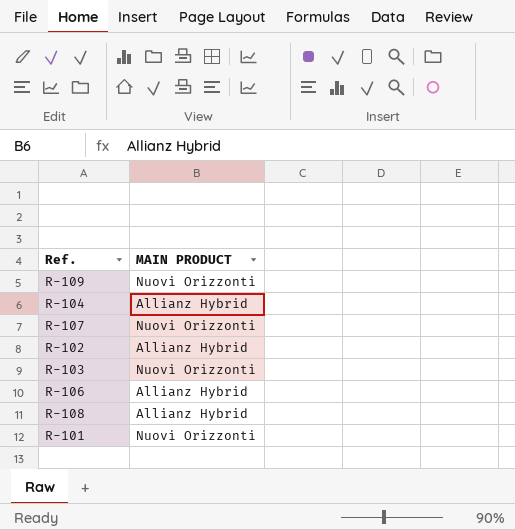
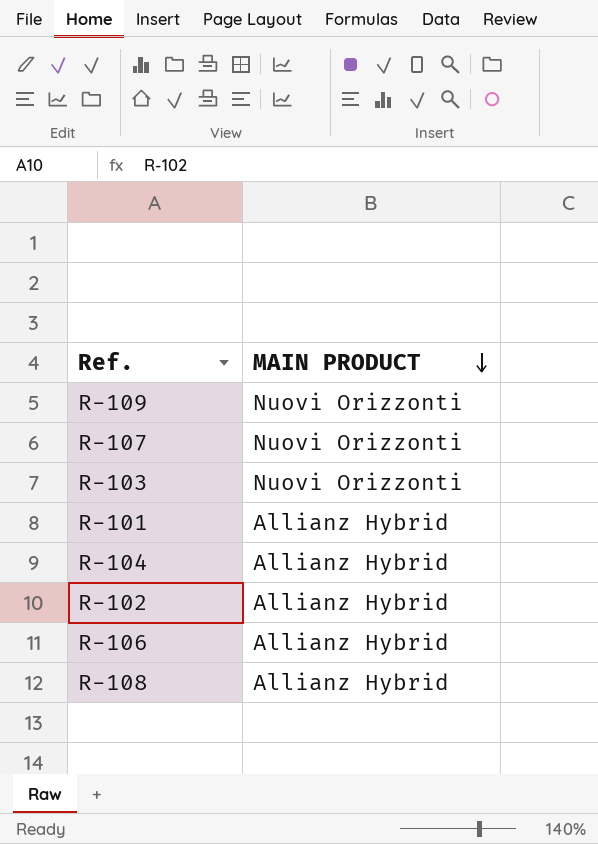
row order: none -> MAIN PRODUCT descending
R-101 | MAIN PRODUCT: Nuovi Orizzonti -> Allianz Hybrid

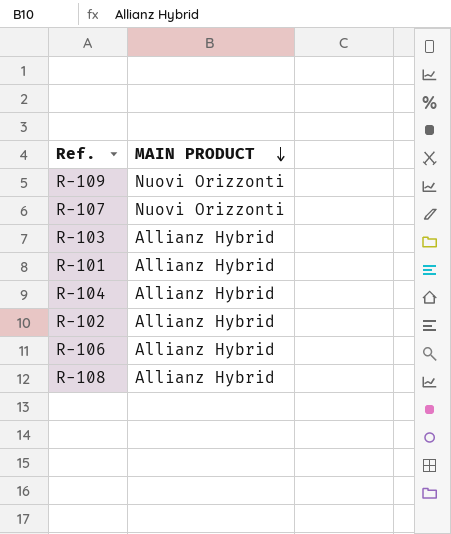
R-103 | MAIN PRODUCT: Nuovi Orizzonti -> Allianz Hybrid

